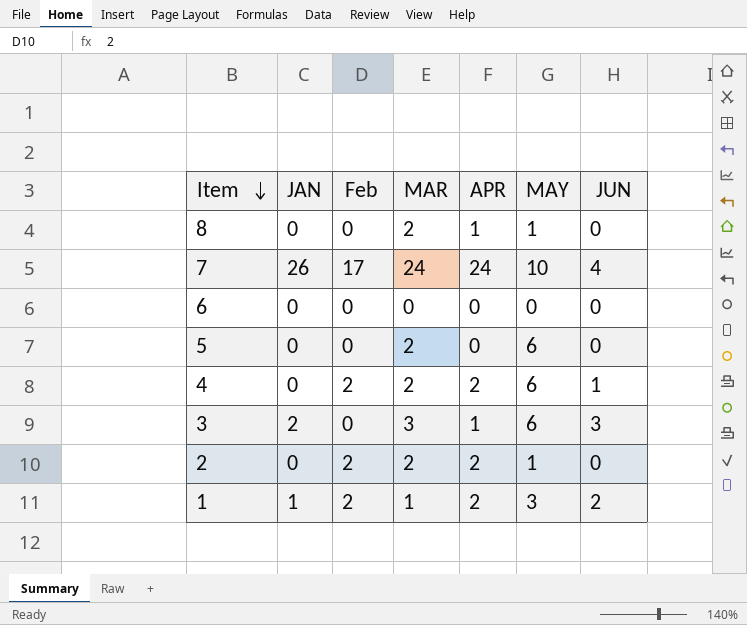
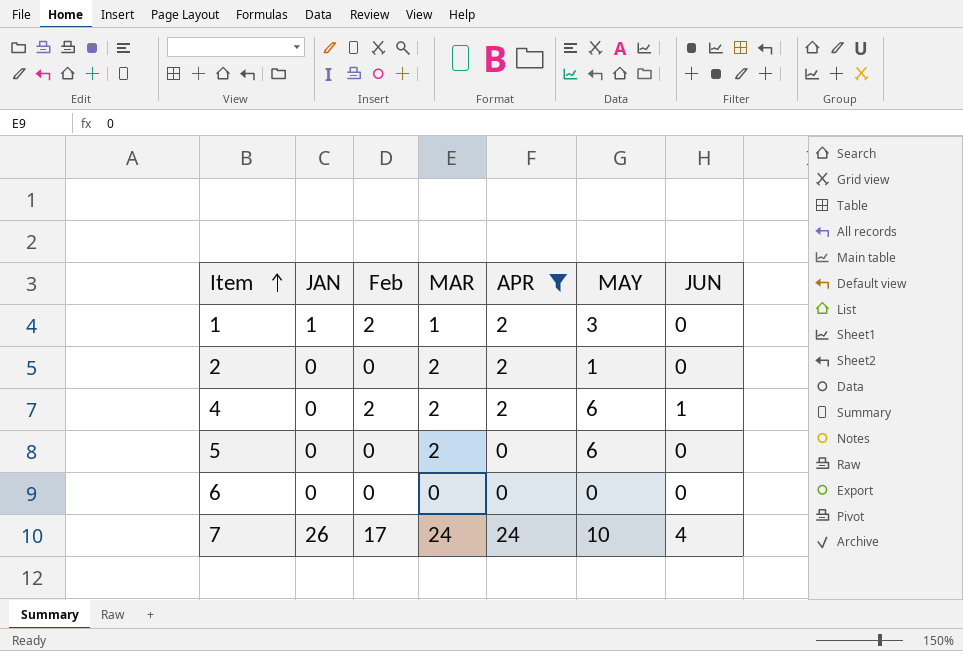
filter: none -> APR != 1
row order: Item descending -> Item ascending
1 | JUN: 2 -> 0
2 | Feb: 2 -> 0

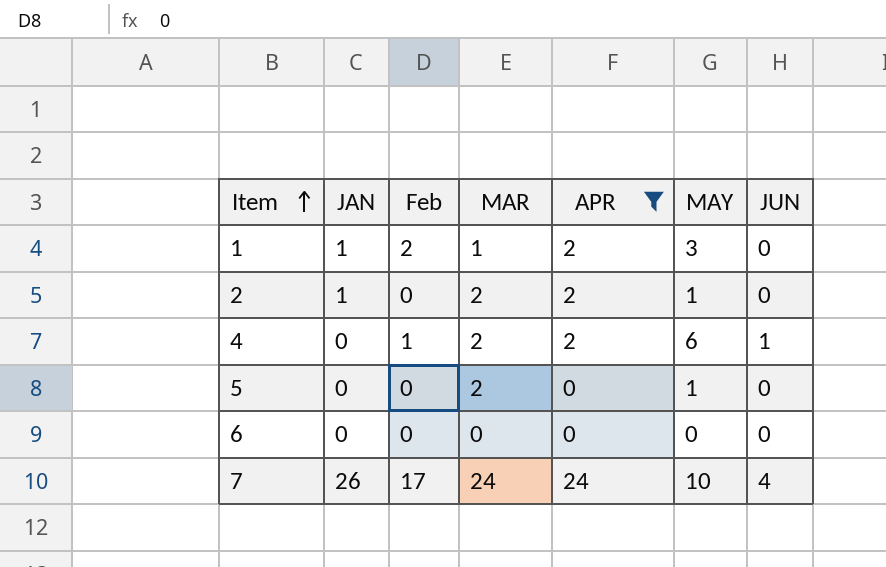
2 | JAN: 0 -> 1
4 | Feb: 2 -> 1
5 | MAY: 6 -> 1

